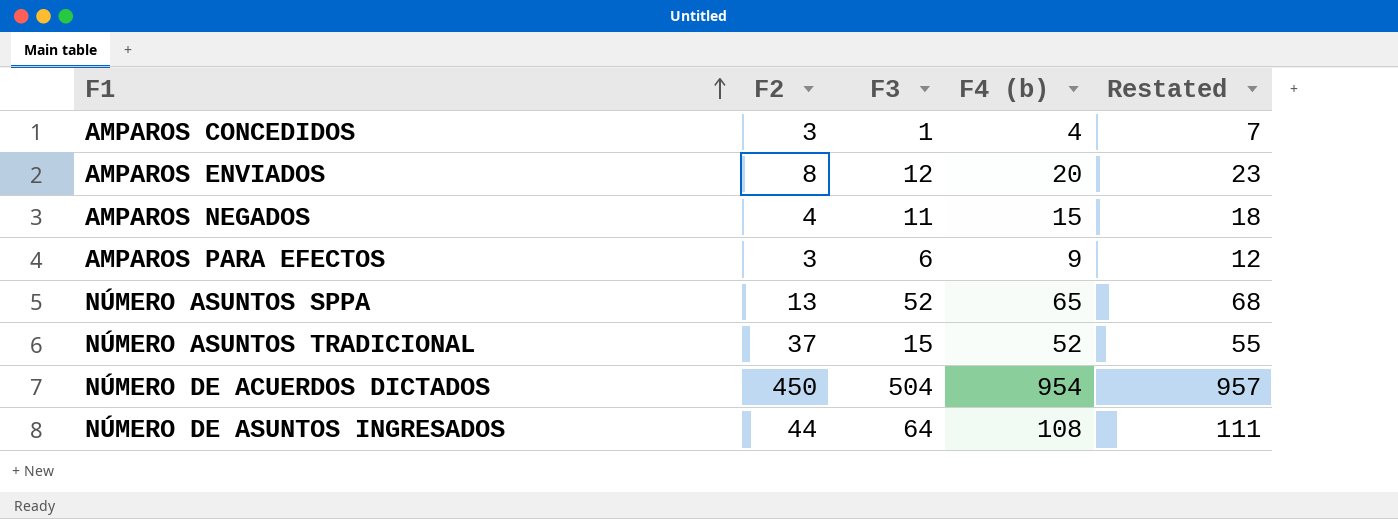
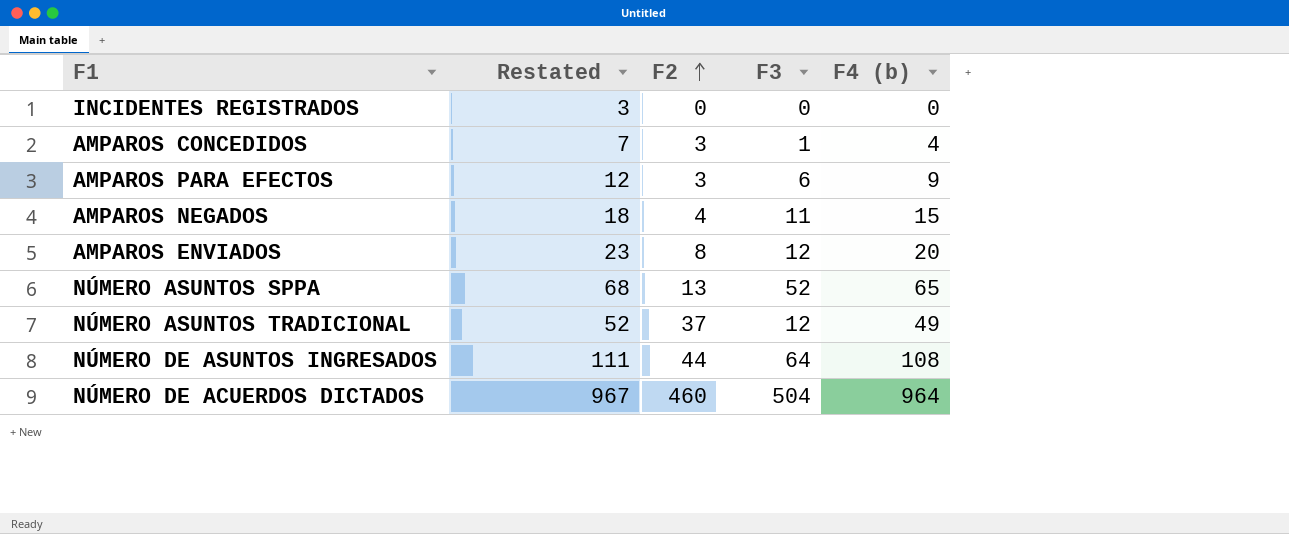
row order: F1 ascending -> F2 ascending
column Restated | position: 5 -> 2
row INCIDENTES REGISTRADOS: none -> 3 | 0 | 0 | 0
NÚMERO ASUNTOS TRADICIONAL | Restated: 55 -> 52
NÚMERO ASUNTOS TRADICIONAL | F3: 15 -> 12
NÚMERO ASUNTOS TRADICIONAL | F4 (b): 52 -> 49
NÚMERO DE ACUERDOS DICTADOS | Restated: 957 -> 967
NÚMERO DE ACUERDOS DICTADOS | F2: 450 -> 460
NÚMERO DE ACUERDOS DICTADOS | F4 (b): 954 -> 964

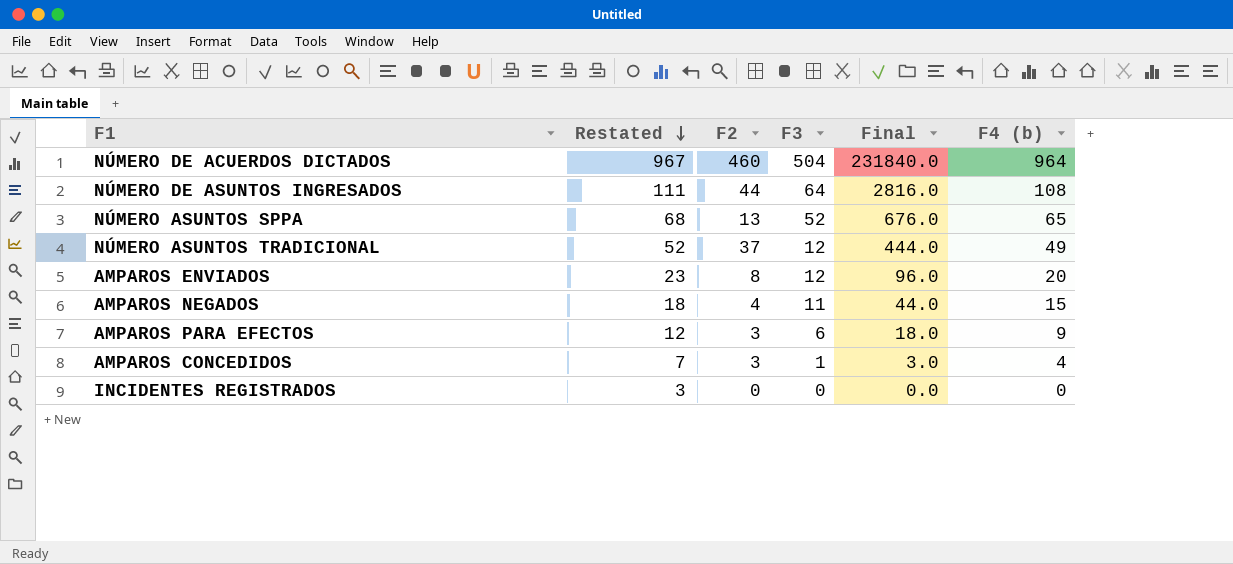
row order: F2 ascending -> Restated descending
column Final | formula: none -> [F2] * [F3]

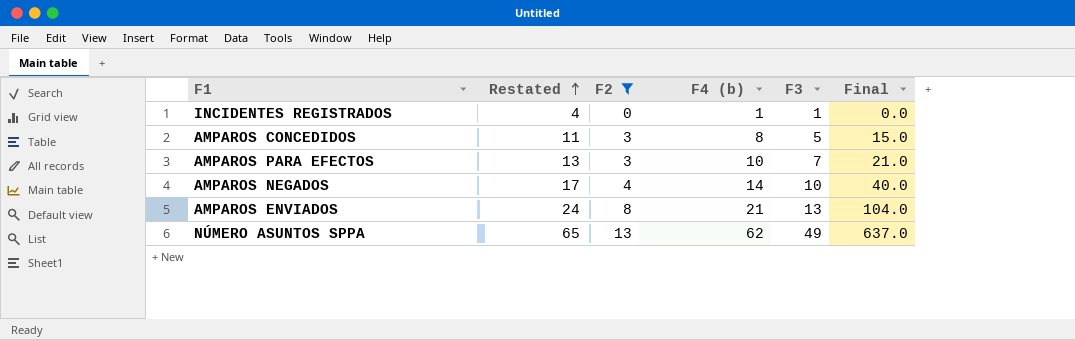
filter: none -> F2 <= 13
row order: Restated descending -> Restated ascending
column F4 (b) | position: 6 -> 4
INCIDENTES REGISTRADOS | Restated: 3 -> 4
INCIDENTES REGISTRADOS | F4 (b): 0 -> 1
INCIDENTES REGISTRADOS | F3: 0 -> 1
AMPAROS CONCEDIDOS | Restated: 7 -> 11
AMPAROS CONCEDIDOS | F4 (b): 4 -> 8
AMPAROS CONCEDIDOS | F3: 1 -> 5
AMPAROS CONCEDIDOS | Final: 3.0 -> 15.0
AMPAROS PARA EFECTOS | Restated: 12 -> 13
AMPAROS PARA EFECTOS | F4 (b): 9 -> 10
AMPAROS PARA EFECTOS | F3: 6 -> 7
AMPAROS PARA EFECTOS | Final: 18.0 -> 21.0
AMPAROS NEGADOS | Restated: 18 -> 17
AMPAROS NEGADOS | F4 (b): 15 -> 14
AMPAROS NEGADOS | F3: 11 -> 10
AMPAROS NEGADOS | Final: 44.0 -> 40.0
AMPAROS ENVIADOS | Restated: 23 -> 24
AMPAROS ENVIADOS | F4 (b): 20 -> 21
AMPAROS ENVIADOS | F3: 12 -> 13
AMPAROS ENVIADOS | Final: 96.0 -> 104.0
NÚMERO ASUNTOS SPPA | Restated: 68 -> 65
NÚMERO ASUNTOS SPPA | F4 (b): 65 -> 62
NÚMERO ASUNTOS SPPA | F3: 52 -> 49
NÚMERO ASUNTOS SPPA | Final: 676.0 -> 637.0

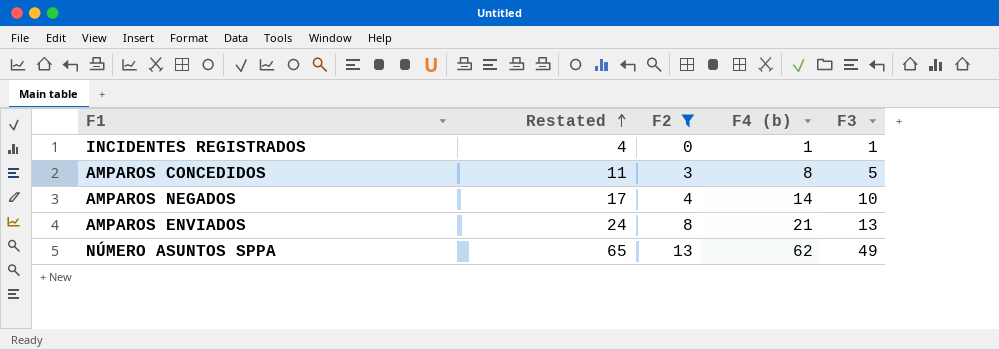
column Final | formula: [F2] * [F3] -> none
row AMPAROS PARA EFECTOS: 13 | 3 | 10 | 7 | 21.0 -> none

